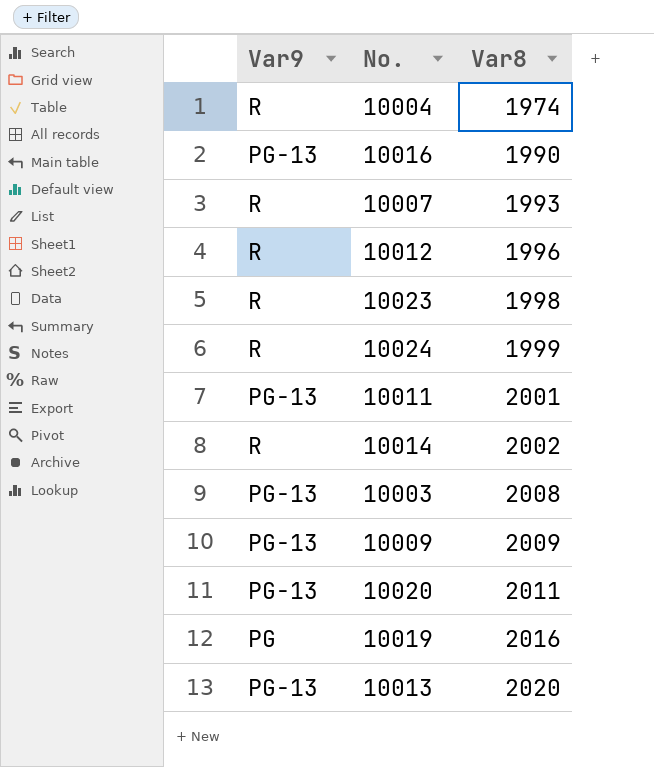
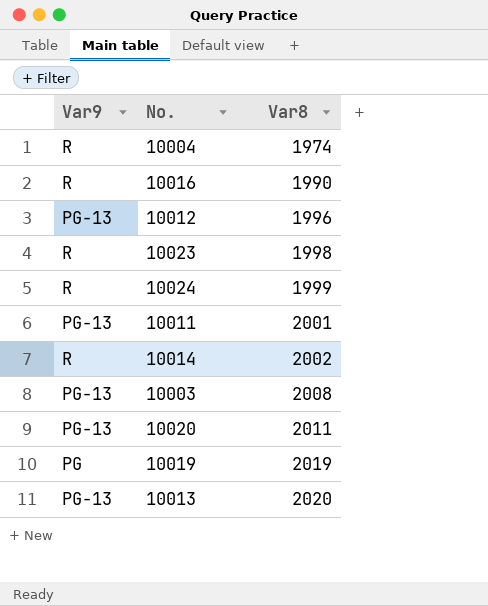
row 10007: R | 1993 -> none
row 10009: PG-13 | 2009 -> none
10016 | Var9: PG-13 -> R
10012 | Var9: R -> PG-13
10019 | Var8: 2016 -> 2019

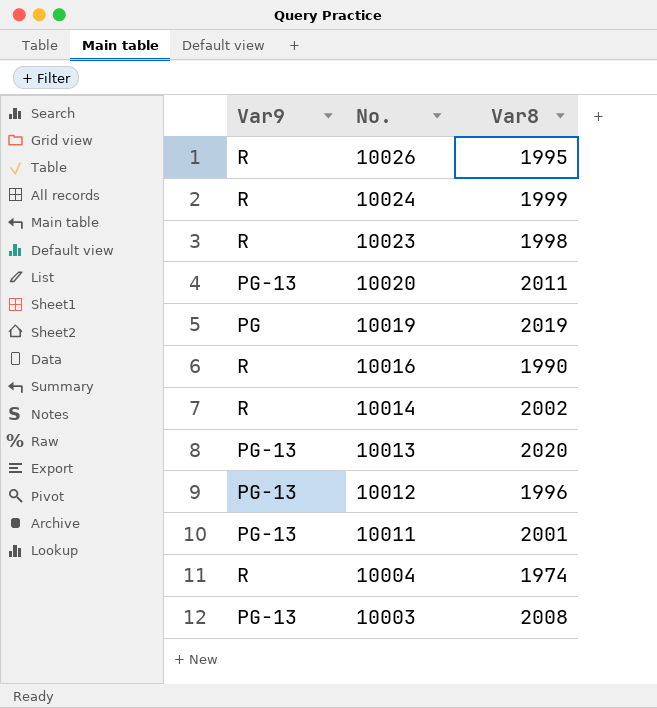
row order: Var8 ascending -> No. descending
row 10026: none -> R | 1995

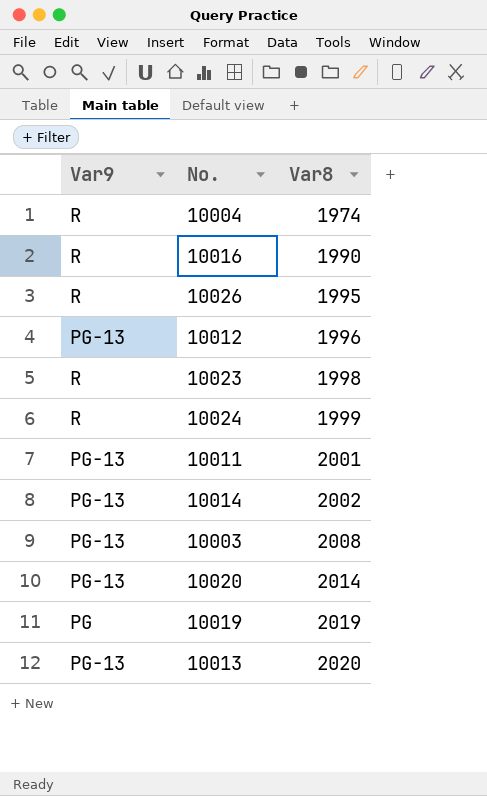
row order: No. descending -> Var8 ascending
10014 | Var9: R -> PG-13
10020 | Var8: 2011 -> 2014

